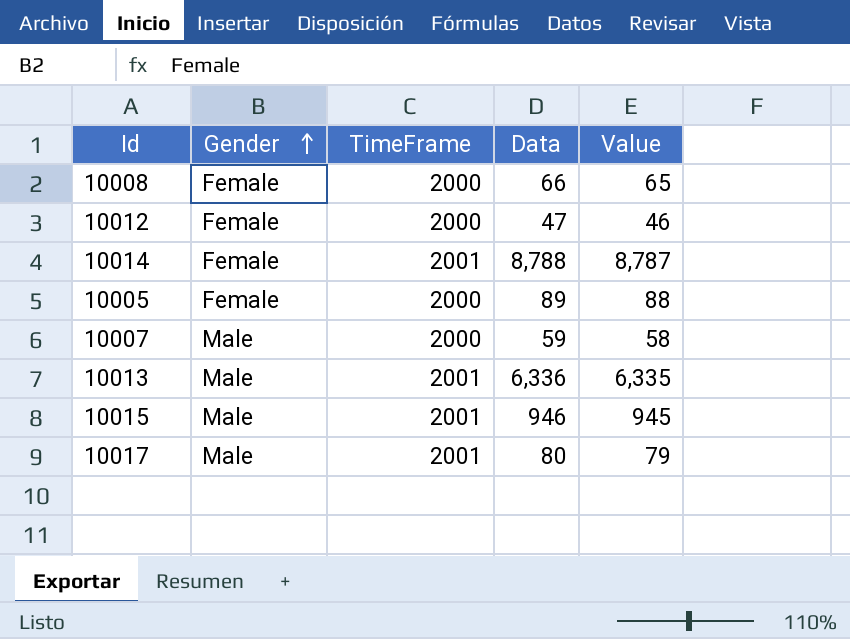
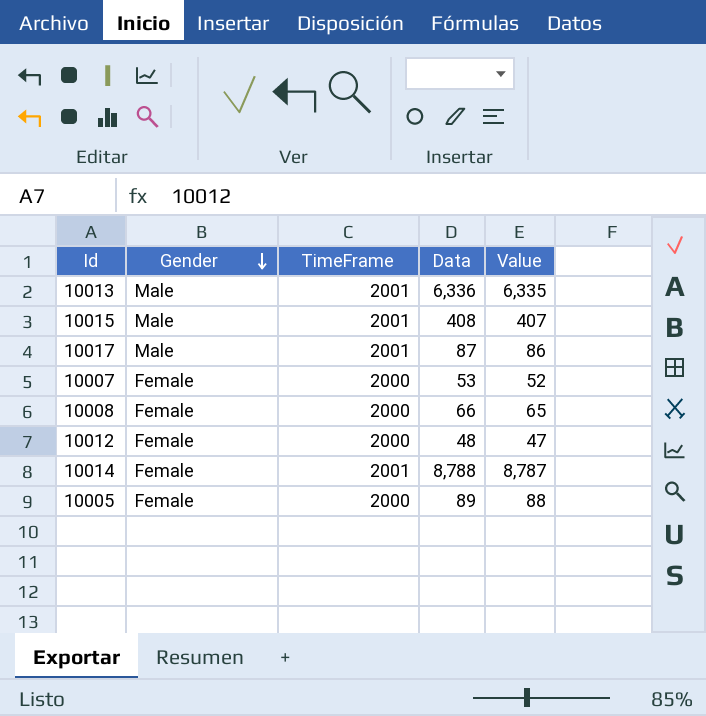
row order: Gender ascending -> Gender descending
10015 | Data: 946 -> 408
10015 | Value: 945 -> 407
10017 | Data: 80 -> 87
10017 | Value: 79 -> 86
10007 | Gender: Male -> Female
10007 | Data: 59 -> 53
10007 | Value: 58 -> 52
10012 | Data: 47 -> 48
10012 | Value: 46 -> 47

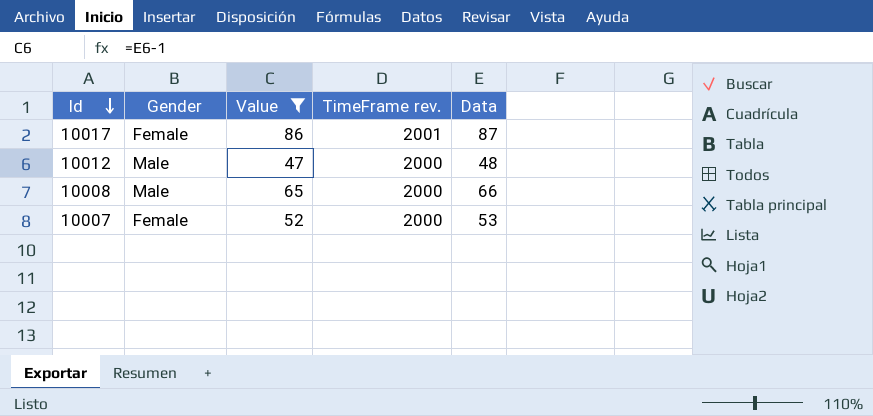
filter: none -> Value <= 86
row order: Gender descending -> Id descending
column Value | position: 5 -> 3
column name: TimeFrame -> TimeFrame rev.
10017 | Gender: Male -> Female
10012 | Gender: Female -> Male
10008 | Gender: Female -> Male

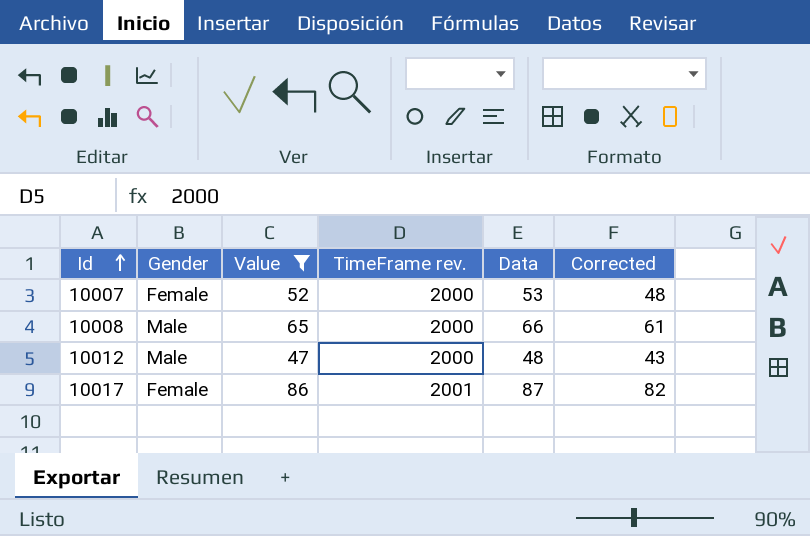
row order: Id descending -> Id ascending
column Corrected | formula: none -> [Data] - 5

